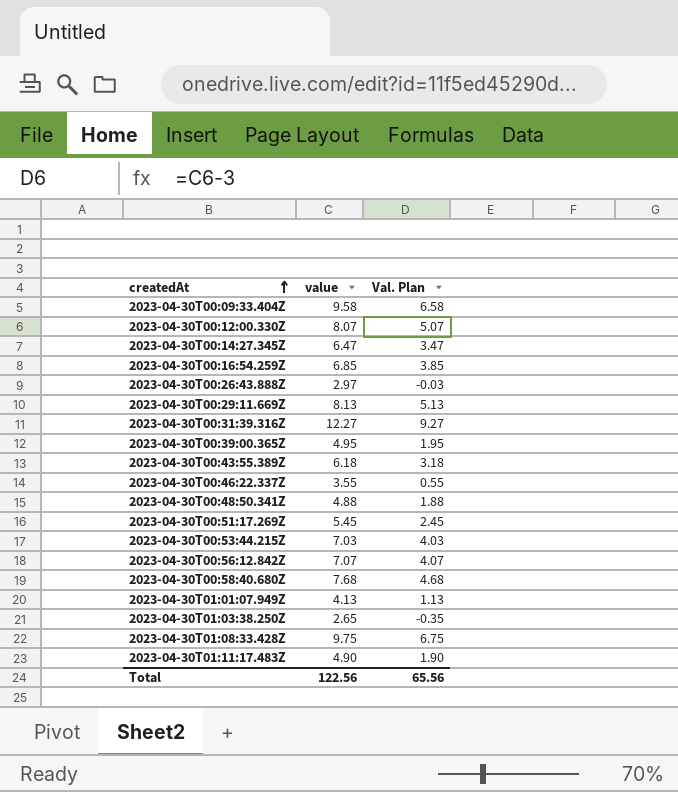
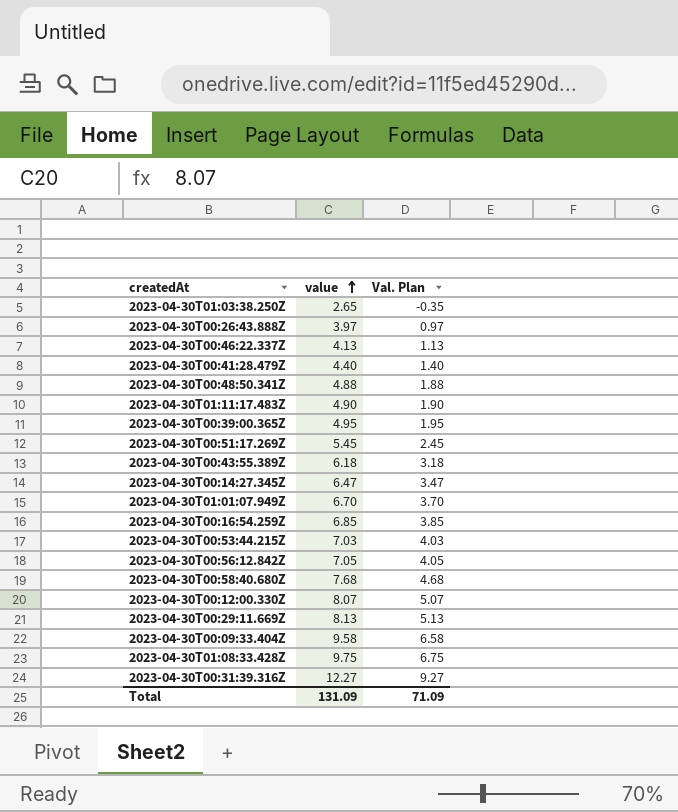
row order: createdAt ascending -> value ascending
2023-04-30T00:26:43.888Z | value: 2.97 -> 3.97
2023-04-30T00:26:43.888Z | Val. Plan: -0.03 -> 0.97
2023-04-30T00:46:22.337Z | value: 3.55 -> 4.13
2023-04-30T00:46:22.337Z | Val. Plan: 0.55 -> 1.13
row 2023-04-30T00:41:28.479Z: none -> 4.40 | 1.40
2023-04-30T01:01:07.949Z | value: 4.13 -> 6.70
2023-04-30T01:01:07.949Z | Val. Plan: 1.13 -> 3.70
2023-04-30T00:56:12.842Z | value: 7.07 -> 7.05
2023-04-30T00:56:12.842Z | Val. Plan: 4.07 -> 4.05
Total | value: 122.56 -> 131.09
Total | Val. Plan: 65.56 -> 71.09

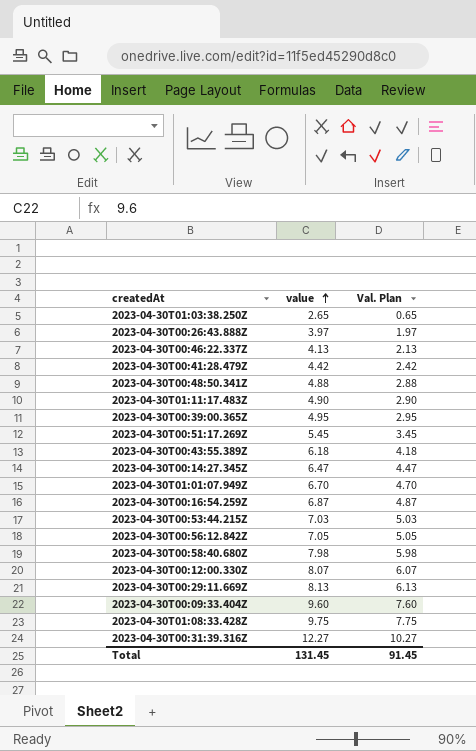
column Val. Plan | formula: [value] - 3 -> [value] - 2
2023-04-30T00:41:28.479Z | value: 4.40 -> 4.42
2023-04-30T00:16:54.259Z | value: 6.85 -> 6.87
2023-04-30T00:58:40.680Z | value: 7.68 -> 7.98
2023-04-30T00:09:33.404Z | value: 9.58 -> 9.60
Total | value: 131.09 -> 131.45
Total | Val. Plan: 71.09 -> 91.45

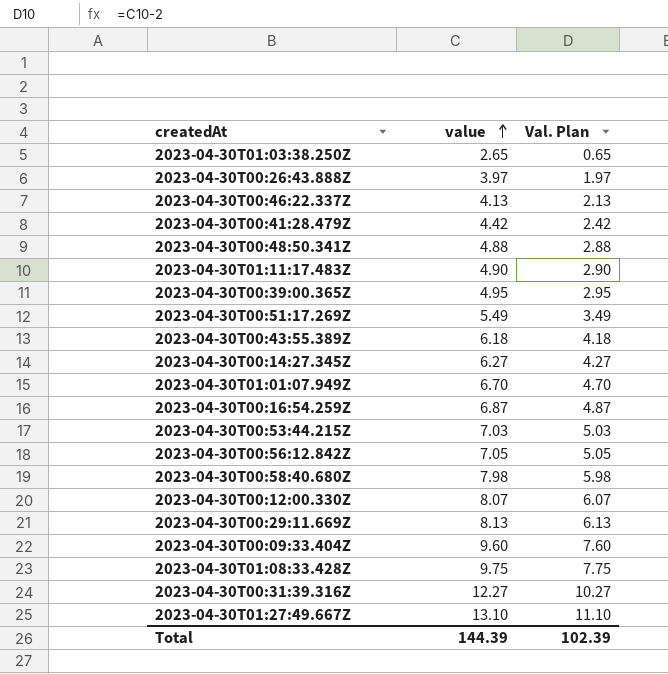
2023-04-30T00:51:17.269Z | value: 5.45 -> 5.49
2023-04-30T00:51:17.269Z | Val. Plan: 3.45 -> 3.49
2023-04-30T00:14:27.345Z | value: 6.47 -> 6.27
2023-04-30T00:14:27.345Z | Val. Plan: 4.47 -> 4.27
row 2023-04-30T01:27:49.667Z: none -> 13.10 | 11.10
Total | value: 131.45 -> 144.39
Total | Val. Plan: 91.45 -> 102.39

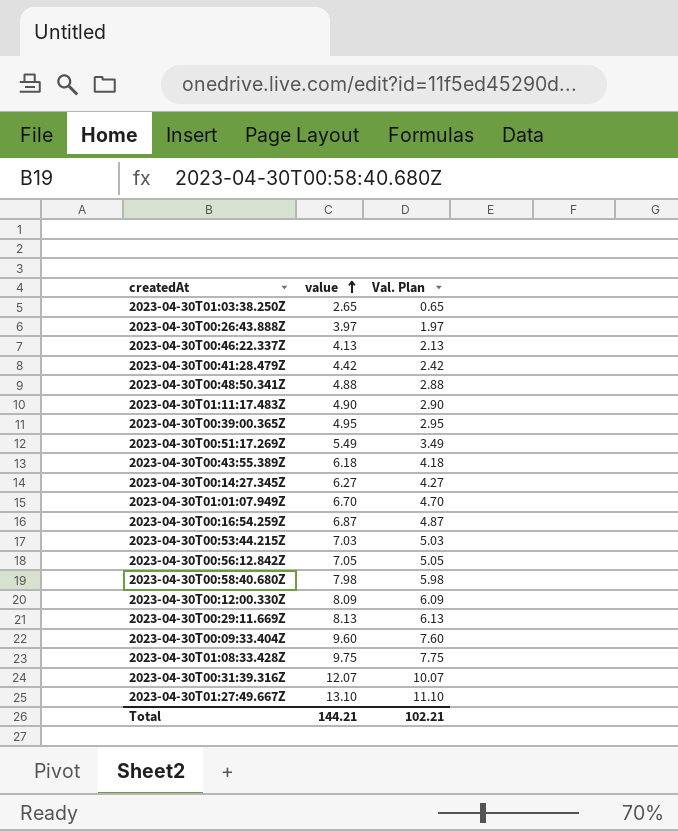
2023-04-30T00:12:00.330Z | value: 8.07 -> 8.09
2023-04-30T00:12:00.330Z | Val. Plan: 6.07 -> 6.09
2023-04-30T00:31:39.316Z | value: 12.27 -> 12.07
2023-04-30T00:31:39.316Z | Val. Plan: 10.27 -> 10.07
Total | value: 144.39 -> 144.21
Total | Val. Plan: 102.39 -> 102.21

